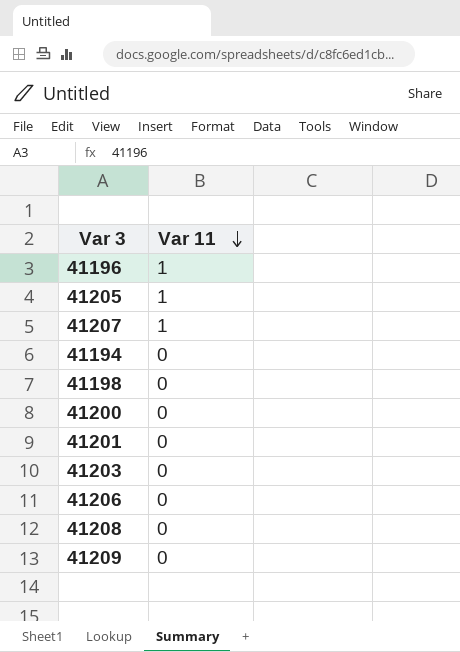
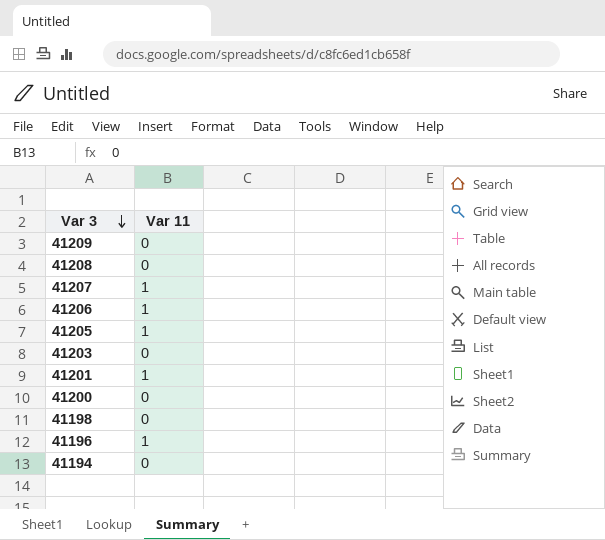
row order: Var 11 descending -> Var 3 descending
41206 | Var 11: 0 -> 1
41201 | Var 11: 0 -> 1

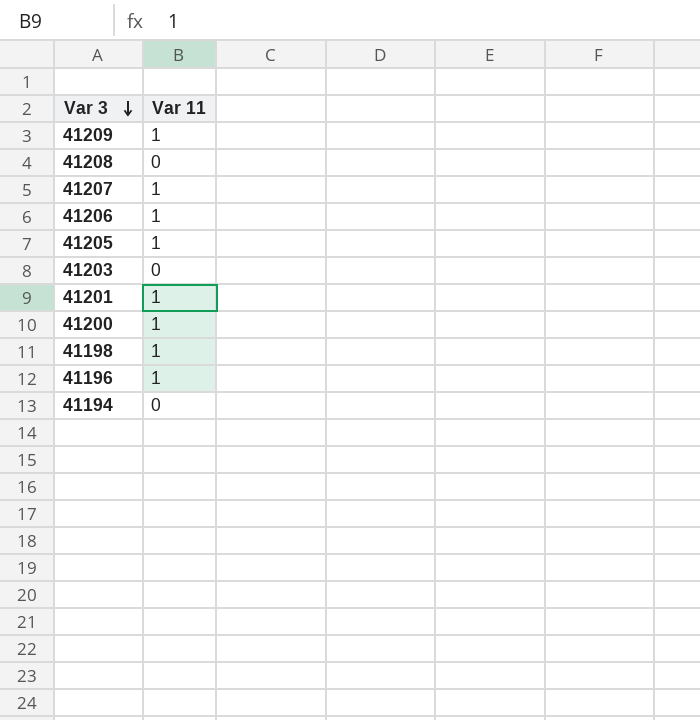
41209 | Var 11: 0 -> 1
41200 | Var 11: 0 -> 1
41198 | Var 11: 0 -> 1

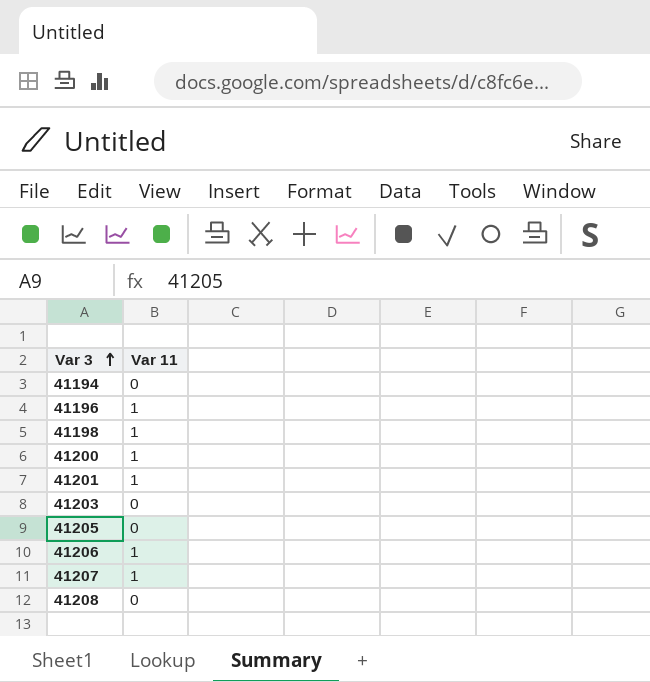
row order: Var 3 descending -> Var 3 ascending
row 41209: 1 -> none
41205 | Var 11: 1 -> 0

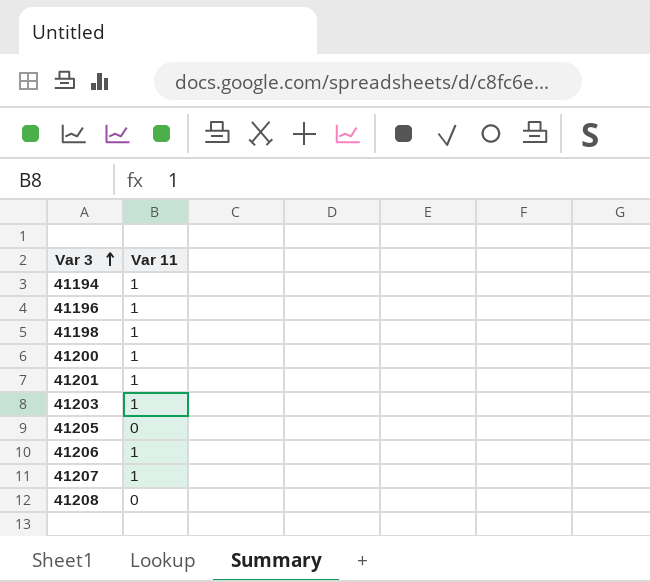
41194 | Var 11: 0 -> 1
41203 | Var 11: 0 -> 1

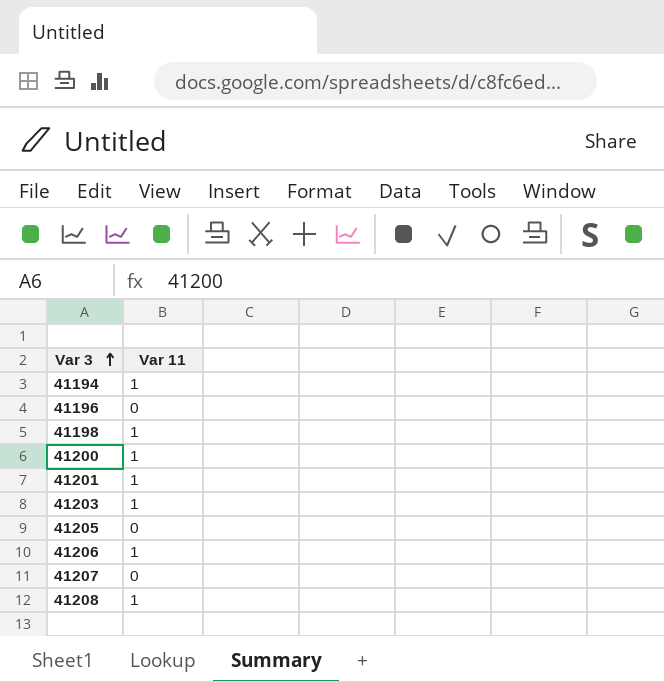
41196 | Var 11: 1 -> 0
41207 | Var 11: 1 -> 0
41208 | Var 11: 0 -> 1

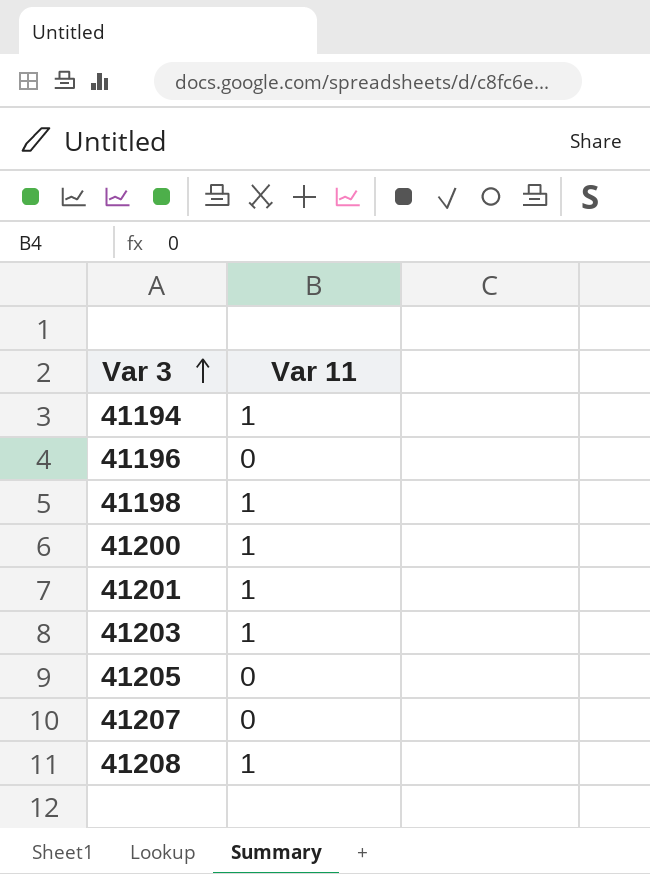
row 41206: 1 -> none

